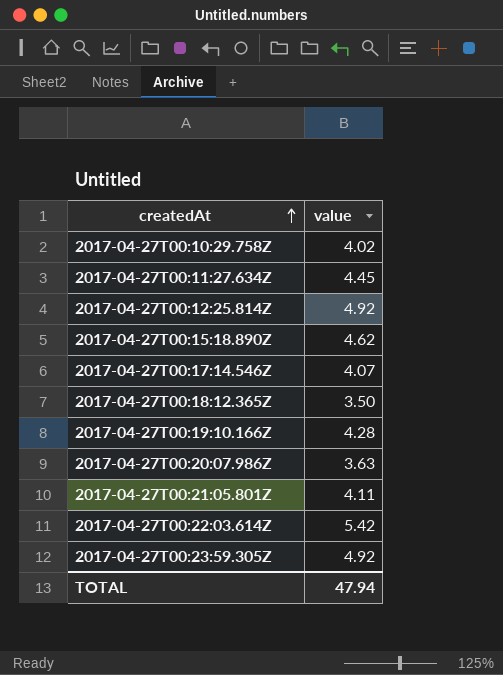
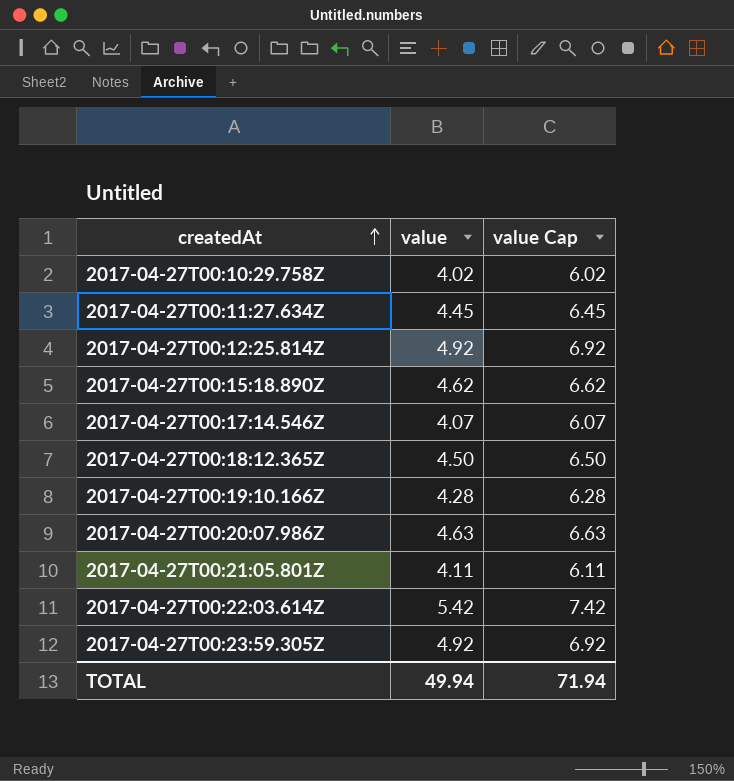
column value Cap | formula: none -> [value] + 2
2017-04-27T00:18:12.365Z | value: 3.50 -> 4.50
2017-04-27T00:20:07.986Z | value: 3.63 -> 4.63
TOTAL | value: 47.94 -> 49.94

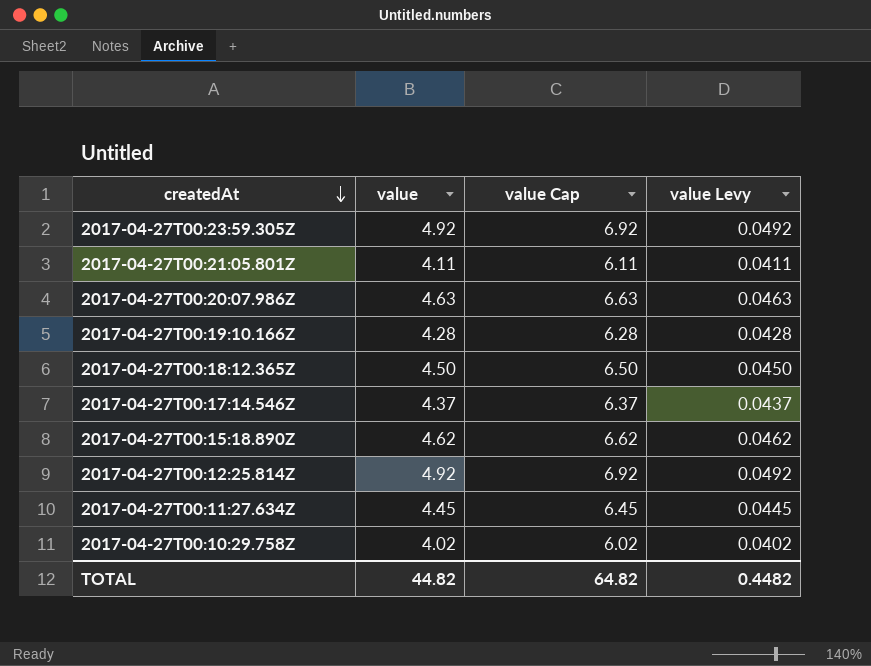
row order: createdAt ascending -> createdAt descending
column value Levy | formula: none -> [value] * 0.01
row 2017-04-27T00:22:03.614Z: 5.42 | 7.42 -> none
2017-04-27T00:17:14.546Z | value: 4.07 -> 4.37
2017-04-27T00:17:14.546Z | value Cap: 6.07 -> 6.37
TOTAL | value: 49.94 -> 44.82
TOTAL | value Cap: 71.94 -> 64.82

